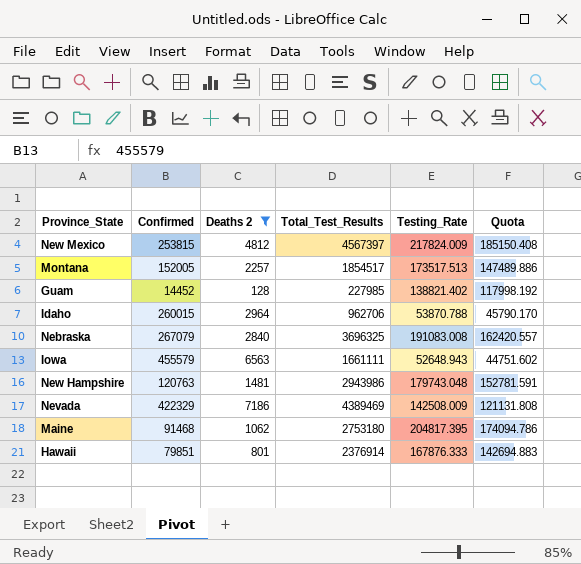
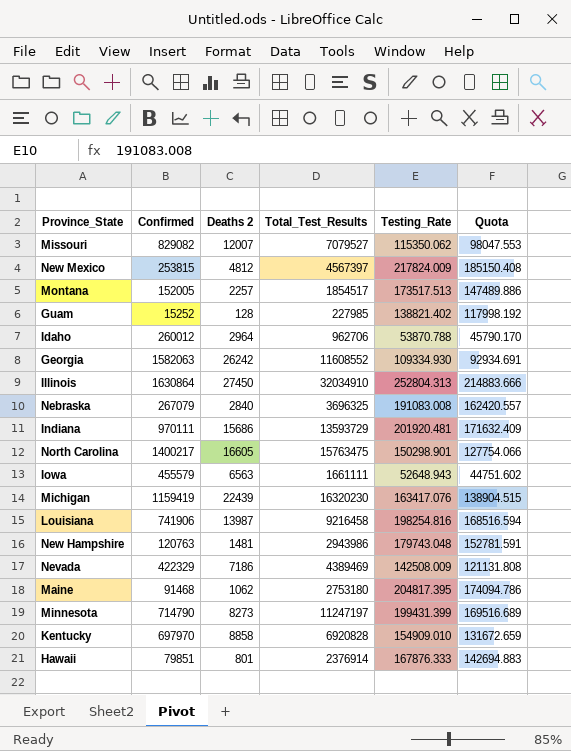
filter: Deaths 2 <= 7186 -> none
Guam | Confirmed: 14452 -> 15252
Idaho | Confirmed: 260015 -> 260012

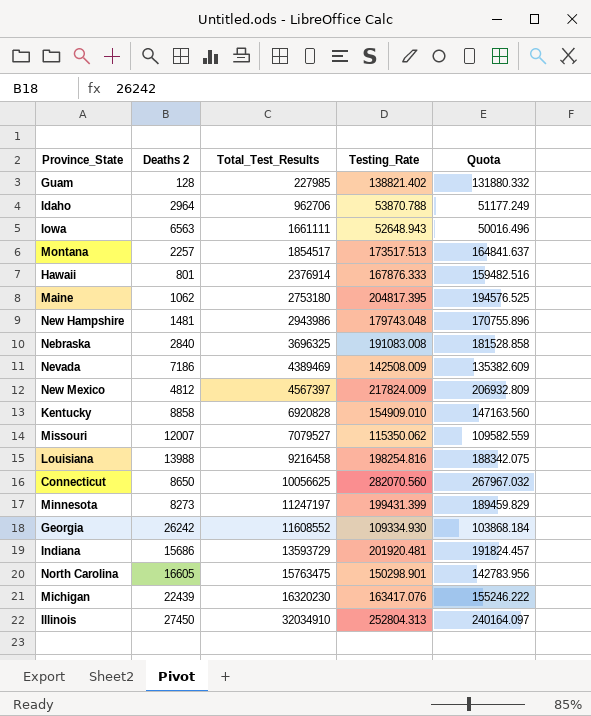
row order: none -> Total_Test_Results ascending
column Confirmed | position: 2 -> none
column Quota | formula: [Testing_Rate] * 0.85 -> [Testing_Rate] * 0.95
Louisiana | Deaths 2: 13987 -> 13988
row Connecticut: none -> 8650 | 10056625 | 282070.560 | 267967.032

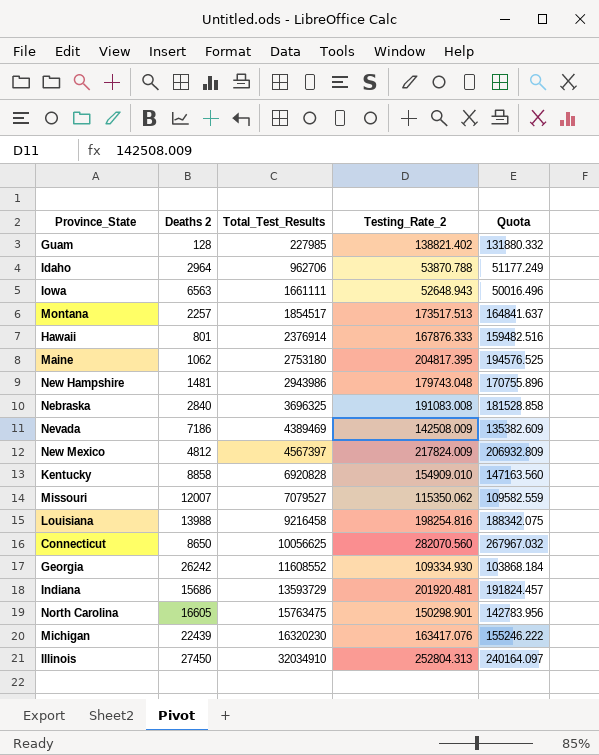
column name: Testing_Rate -> Testing_Rate_2
row Minnesota: 8273 | 11247197 | 199431.399 | 189459.829 -> none

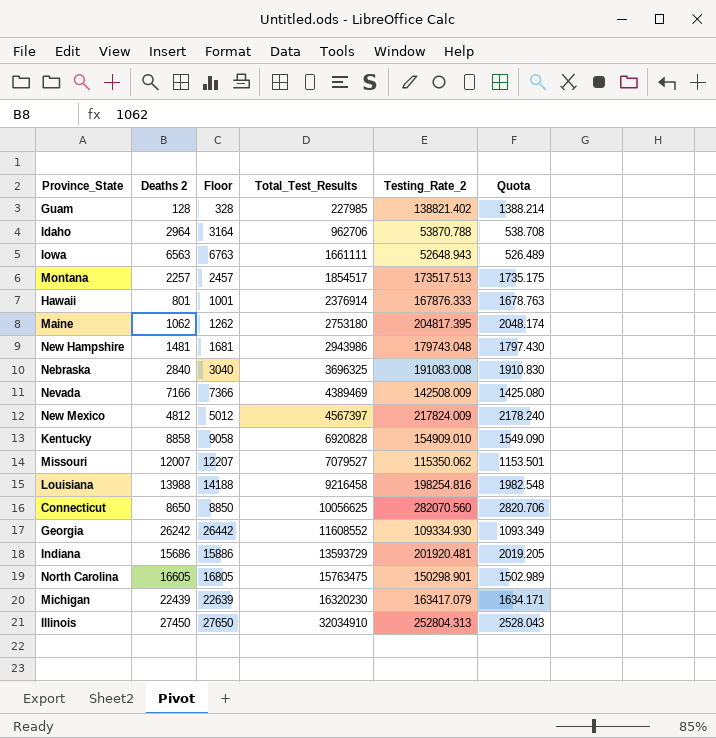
column Floor | formula: none -> [Deaths 2] + 200
column Quota | formula: [Testing_Rate_2] * 0.95 -> [Testing_Rate_2] * 0.01
Nevada | Deaths 2: 7186 -> 7166
Michigan | Testing_Rate_2: 163417.076 -> 163417.079

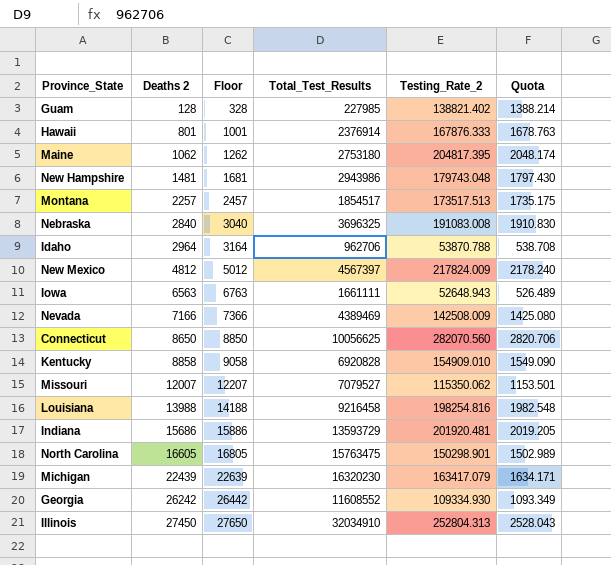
row order: Total_Test_Results ascending -> Deaths 2 ascending

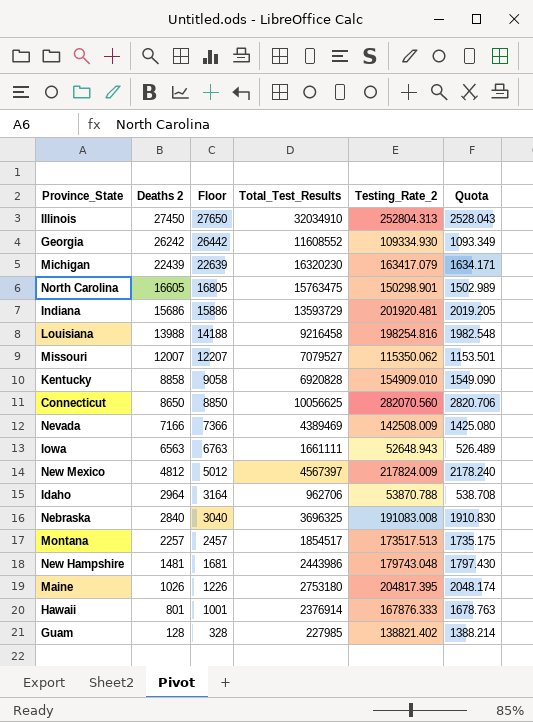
row order: Deaths 2 ascending -> Deaths 2 descending
New Hampshire | Total_Test_Results: 2943986 -> 2443986
Maine | Deaths 2: 1062 -> 1026
Maine | Floor: 1262 -> 1226

